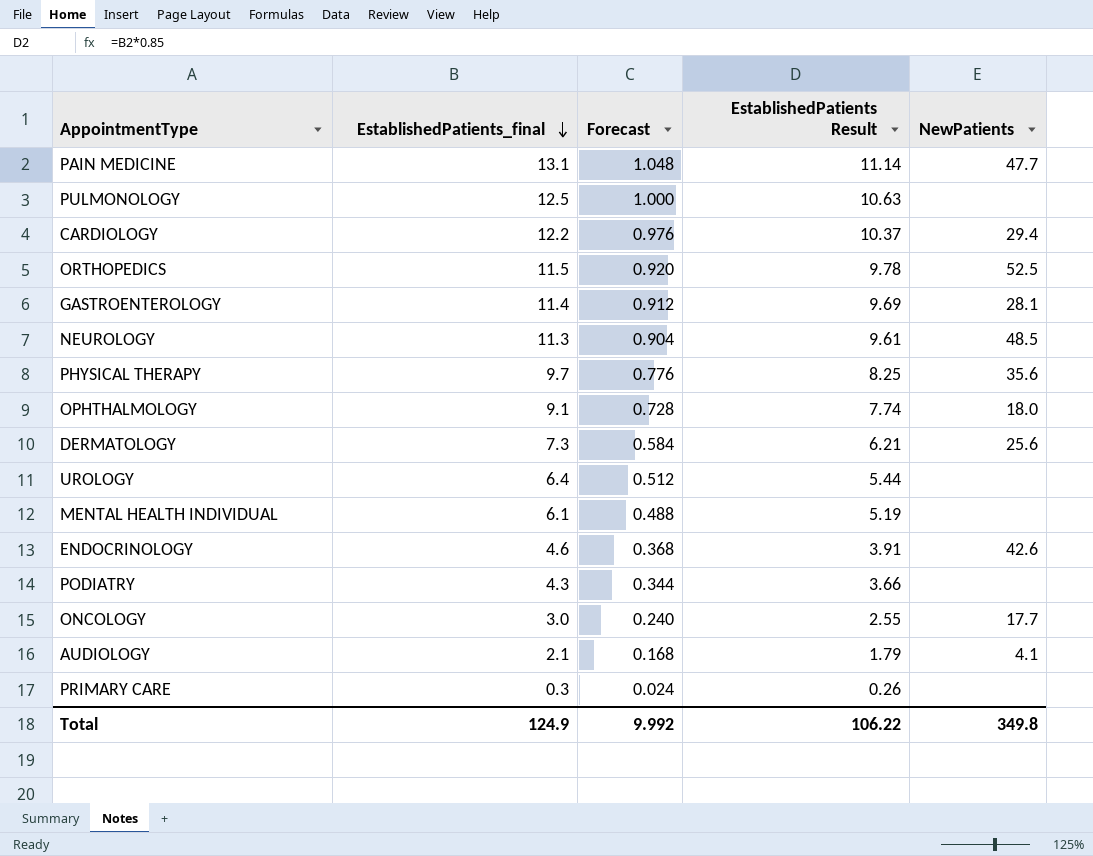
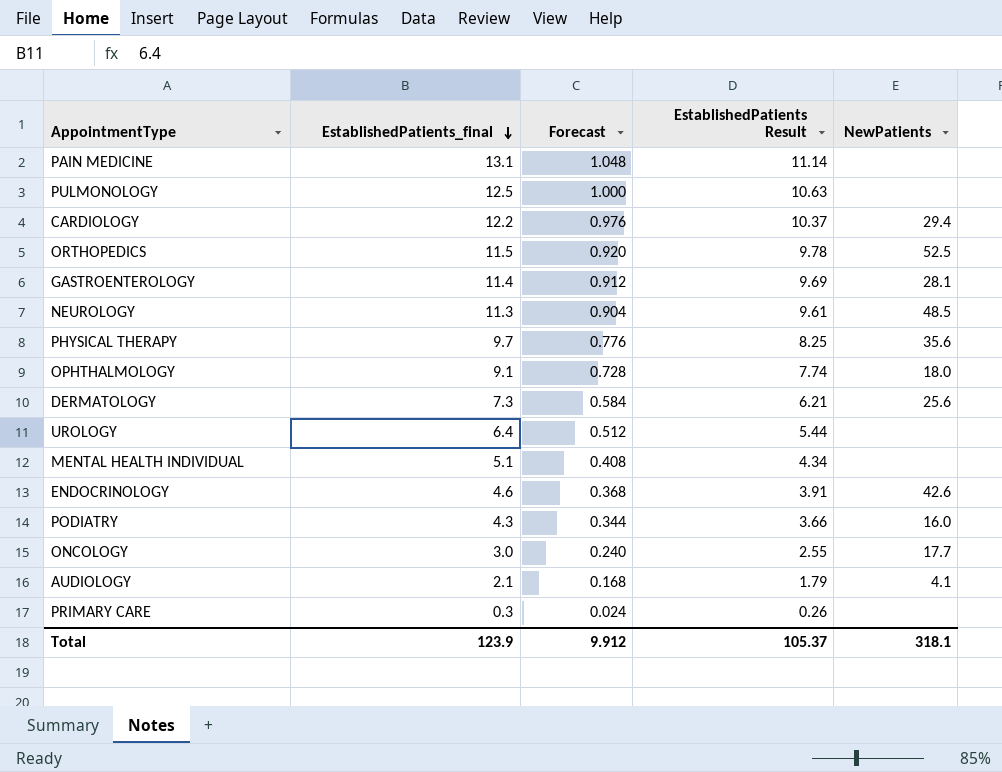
PAIN MEDICINE | NewPatients: 47.7 -> none
MENTAL HEALTH INDIVIDUAL | EstablishedPatients_final: 6.1 -> 5.1
MENTAL HEALTH INDIVIDUAL | Forecast: 0.488 -> 0.408
MENTAL HEALTH INDIVIDUAL | EstablishedPatients Result: 5.19 -> 4.34
PODIATRY | NewPatients: none -> 16.0
Total | EstablishedPatients_final: 124.9 -> 123.9
Total | Forecast: 9.992 -> 9.912
Total | EstablishedPatients Result: 106.22 -> 105.37
Total | NewPatients: 349.8 -> 318.1

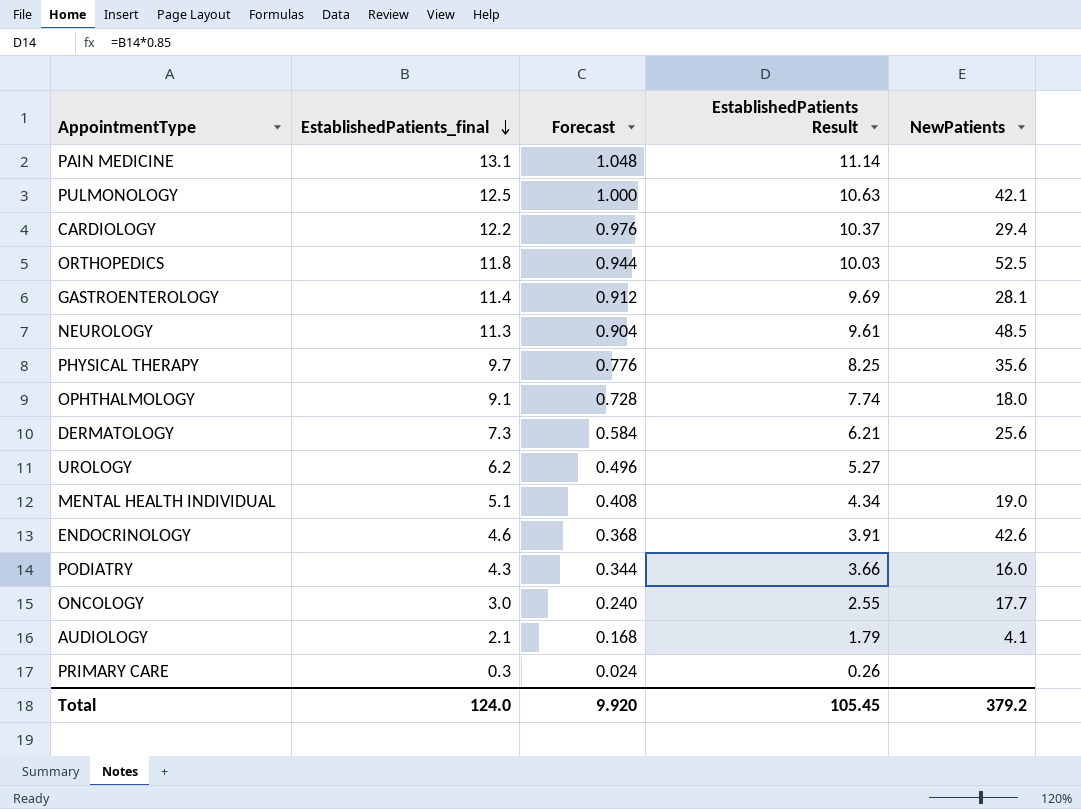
PULMONOLOGY | NewPatients: none -> 42.1
ORTHOPEDICS | EstablishedPatients_final: 11.5 -> 11.8
ORTHOPEDICS | Forecast: 0.920 -> 0.944
ORTHOPEDICS | EstablishedPatients Result: 9.78 -> 10.03
UROLOGY | EstablishedPatients_final: 6.4 -> 6.2
UROLOGY | Forecast: 0.512 -> 0.496
UROLOGY | EstablishedPatients Result: 5.44 -> 5.27
MENTAL HEALTH INDIVIDUAL | NewPatients: none -> 19.0
Total | EstablishedPatients_final: 123.9 -> 124.0
Total | Forecast: 9.912 -> 9.920
Total | EstablishedPatients Result: 105.37 -> 105.45
Total | NewPatients: 318.1 -> 379.2

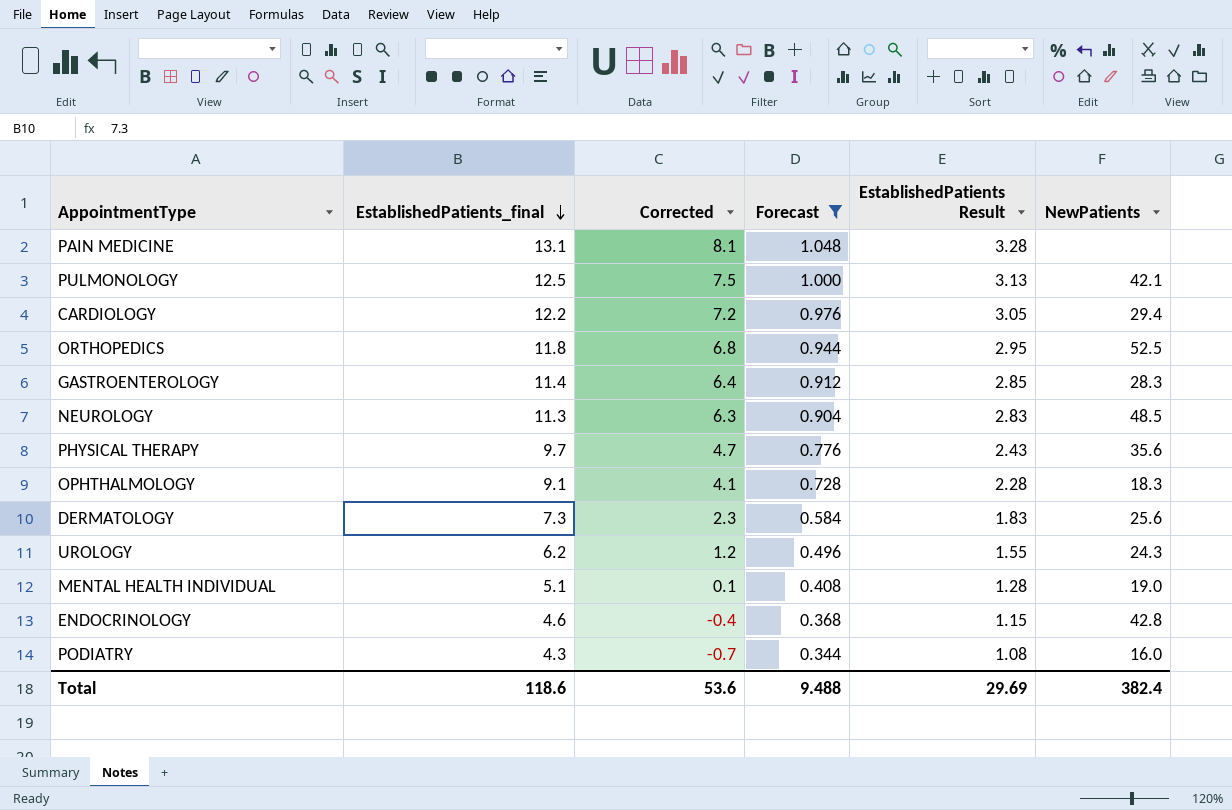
filter: none -> Forecast >= 0.344
column Corrected | formula: none -> [EstablishedPatients_final] - 5
column EstablishedPatients Result | formula: [EstablishedPatients_final] * 0.85 -> [EstablishedPatients_final] * 0.25
GASTROENTEROLOGY | NewPatients: 28.1 -> 28.3
OPHTHALMOLOGY | NewPatients: 18.0 -> 18.3
UROLOGY | NewPatients: none -> 24.3
ENDOCRINOLOGY | NewPatients: 42.6 -> 42.8
Total | EstablishedPatients_final: 124.0 -> 118.6
Total | Forecast: 9.920 -> 9.488
Total | EstablishedPatients Result: 105.45 -> 29.69
Total | NewPatients: 379.2 -> 382.4

